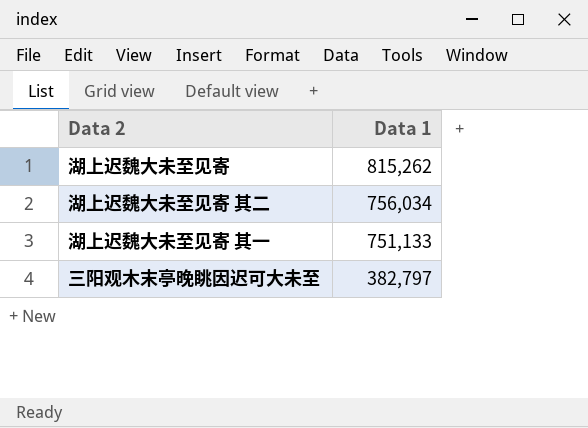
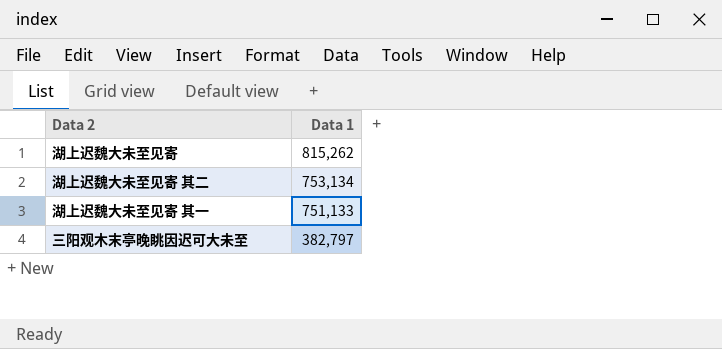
湖上迟魏大未至见寄 其二 | Data 1: 756,034 -> 753,134

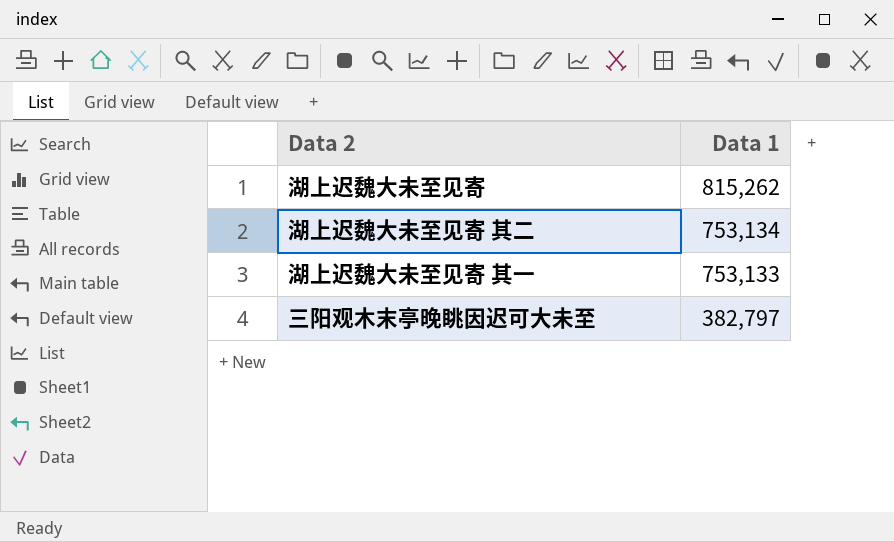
湖上迟魏大未至见寄 其一 | Data 1: 751,133 -> 753,133

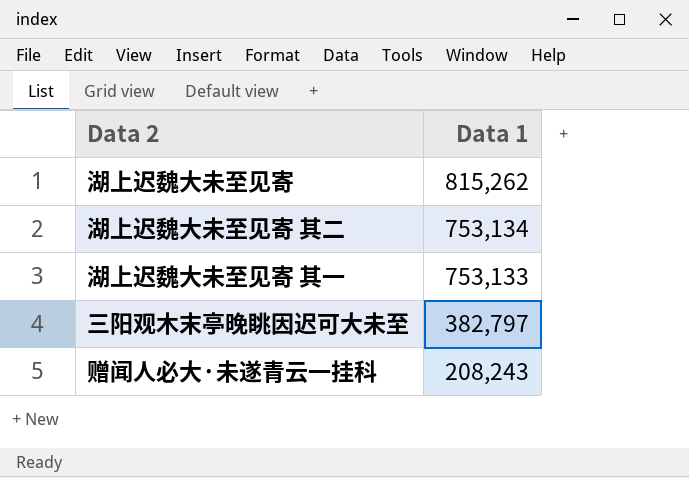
row 赠闻人必大·未遂青云一挂科: none -> 208,243

